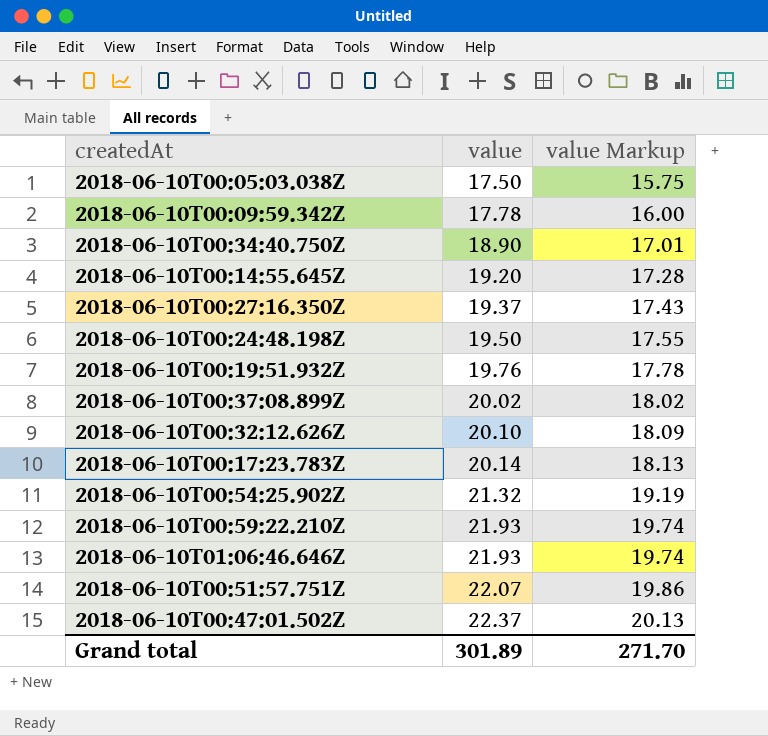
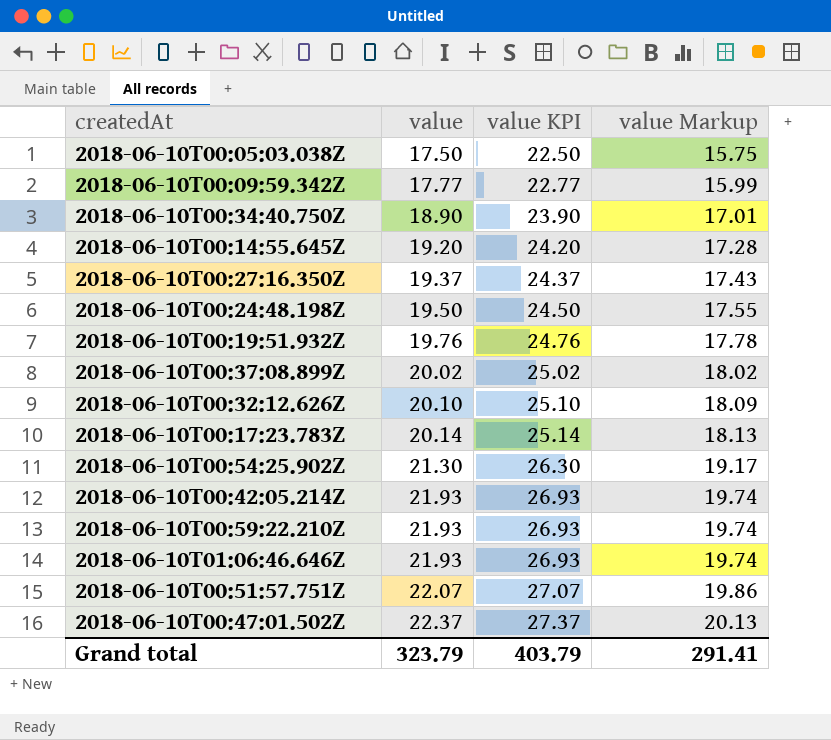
column value KPI | formula: none -> [value] + 5
2018-06-10T00:09:59.342Z | value: 17.78 -> 17.77
2018-06-10T00:09:59.342Z | value Markup: 16.00 -> 15.99
2018-06-10T00:54:25.902Z | value: 21.32 -> 21.30
2018-06-10T00:54:25.902Z | value Markup: 19.19 -> 19.17
row 2018-06-10T00:42:05.214Z: none -> 21.93 | 26.93 | 19.74
Grand total | value: 301.89 -> 323.79
Grand total | value Markup: 271.70 -> 291.41

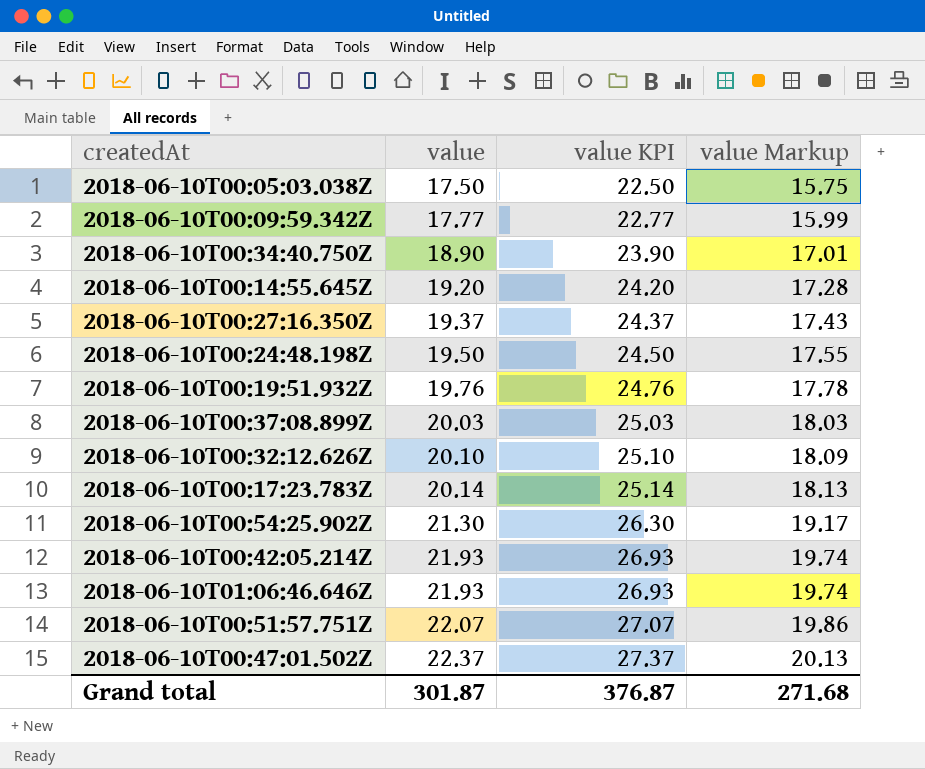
row 2018-06-10T00:59:22.210Z: 21.93 | 26.93 | 19.74 -> none
2018-06-10T00:37:08.899Z | value: 20.02 -> 20.03
2018-06-10T00:37:08.899Z | value KPI: 25.02 -> 25.03
2018-06-10T00:37:08.899Z | value Markup: 18.02 -> 18.03
Grand total | value: 323.79 -> 301.87
Grand total | value KPI: 403.79 -> 376.87
Grand total | value Markup: 291.41 -> 271.68

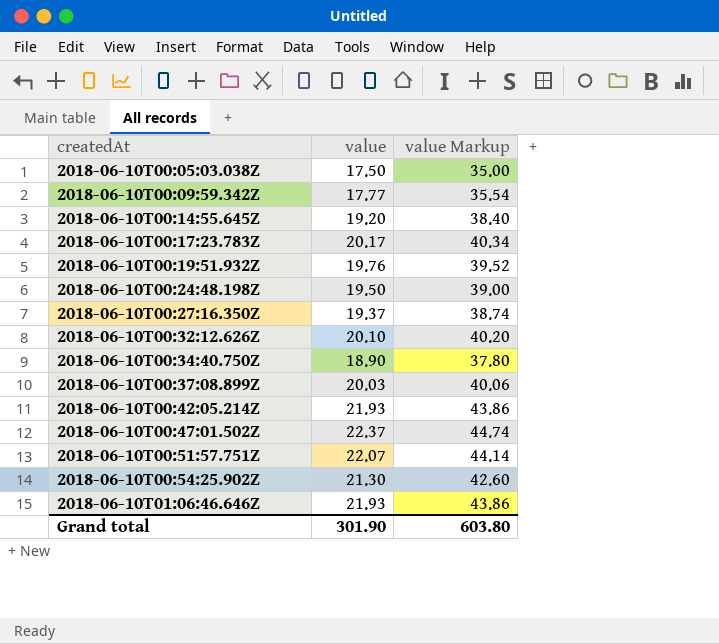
row order: value ascending -> createdAt ascending
column value KPI | formula: [value] + 5 -> none
column value Markup | formula: [value] * 0.9 -> [value] * 2
2018-06-10T00:17:23.783Z | value: 20.14 -> 20.17
Grand total | value: 301.87 -> 301.90
Grand total | value Markup: 271.68 -> 603.80

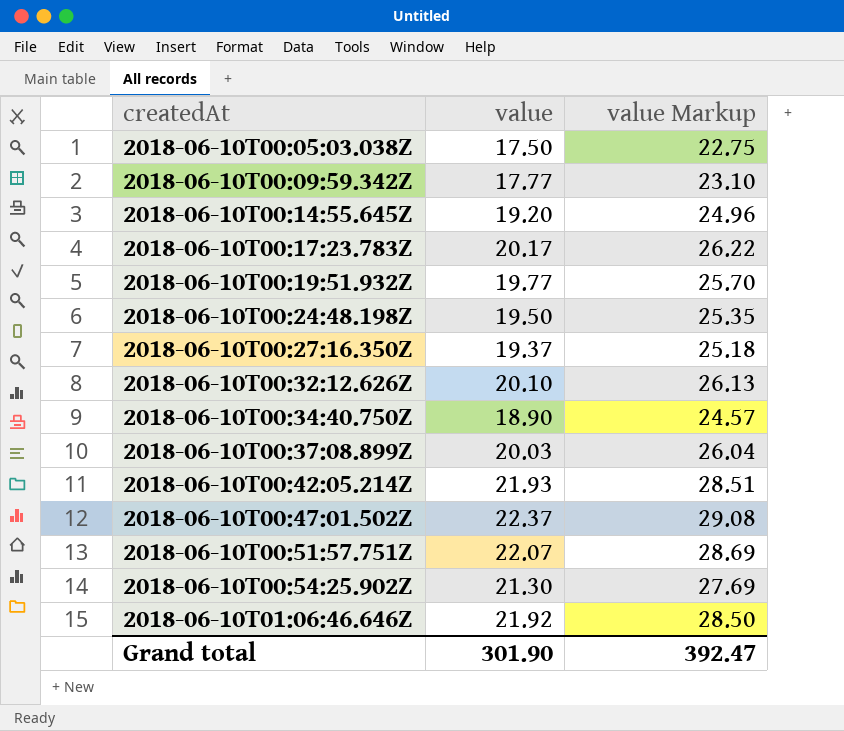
column value Markup | formula: [value] * 2 -> [value] * 1.3
2018-06-10T00:19:51.932Z | value: 19.76 -> 19.77
2018-06-10T01:06:46.646Z | value: 21.93 -> 21.92
Grand total | value Markup: 603.80 -> 392.47

